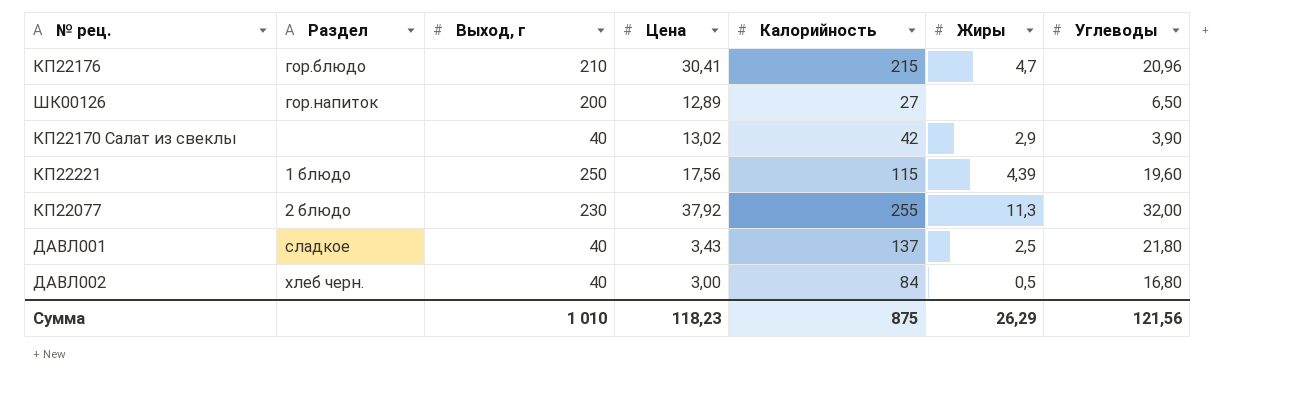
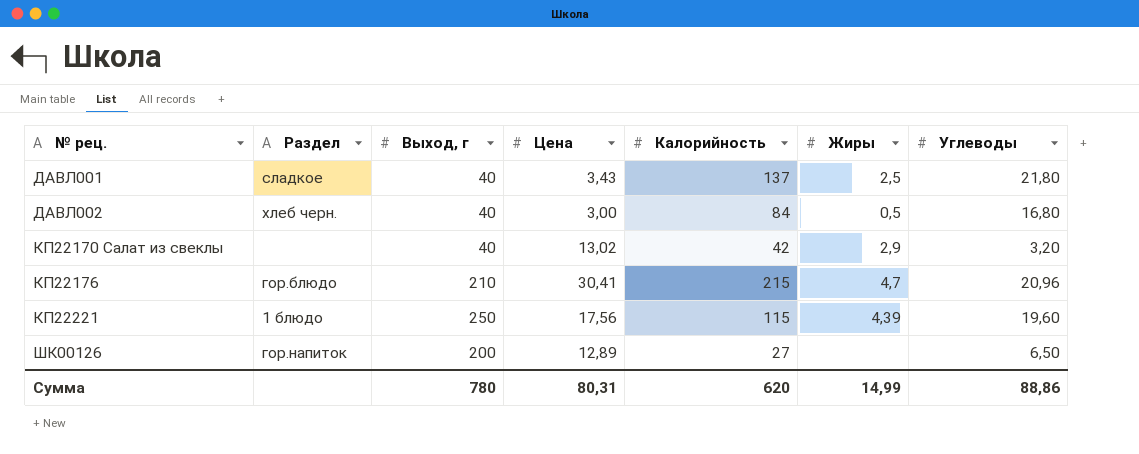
row order: none -> № рец. ascending
row КП22077: 2 блюдо | 230 | 37,92 | 255 | 11,3 | 32,00 -> none
КП22170 Салат из свеклы | Углеводы: 3,90 -> 3,20
Сумма | Выход, г: 1 010 -> 780
Сумма | Цена: 118,23 -> 80,31
Сумма | Калорийность: 875 -> 620
Сумма | Жиры: 26,29 -> 14,99
Сумма | Углеводы: 121,56 -> 88,86

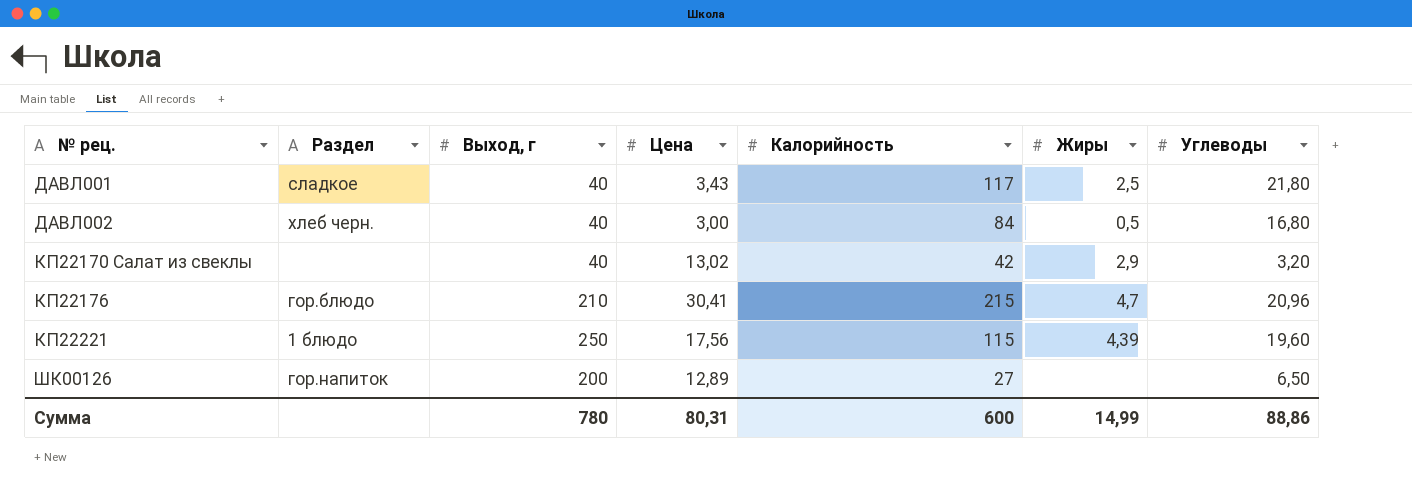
ДАВЛ001 | Калорийность: 137 -> 117
Сумма | Калорийность: 620 -> 600

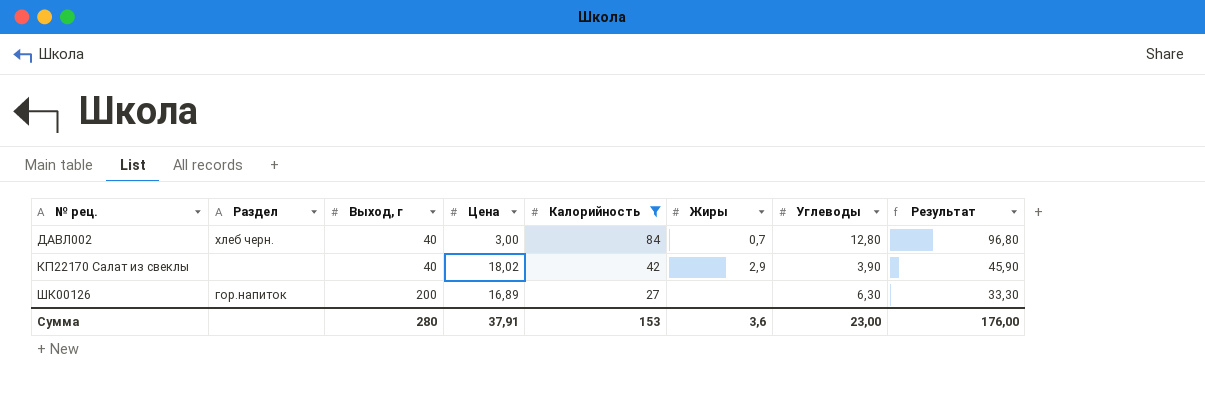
filter: none -> Калорийность <= 84
column Результат | formula: none -> [Калорийность] + [Углеводы]
ДАВЛ002 | Жиры: 0,5 -> 0,7
ДАВЛ002 | Углеводы: 16,80 -> 12,80
КП22170 Салат из свеклы | Цена: 13,02 -> 18,02
КП22170 Салат из свеклы | Углеводы: 3,20 -> 3,90
ШК00126 | Цена: 12,89 -> 16,89
ШК00126 | Углеводы: 6,50 -> 6,30
Сумма | Выход, г: 780 -> 280
Сумма | Цена: 80,31 -> 37,91
Сумма | Калорийность: 600 -> 153
Сумма | Жиры: 14,99 -> 3,6
Сумма | Углеводы: 88,86 -> 23,00

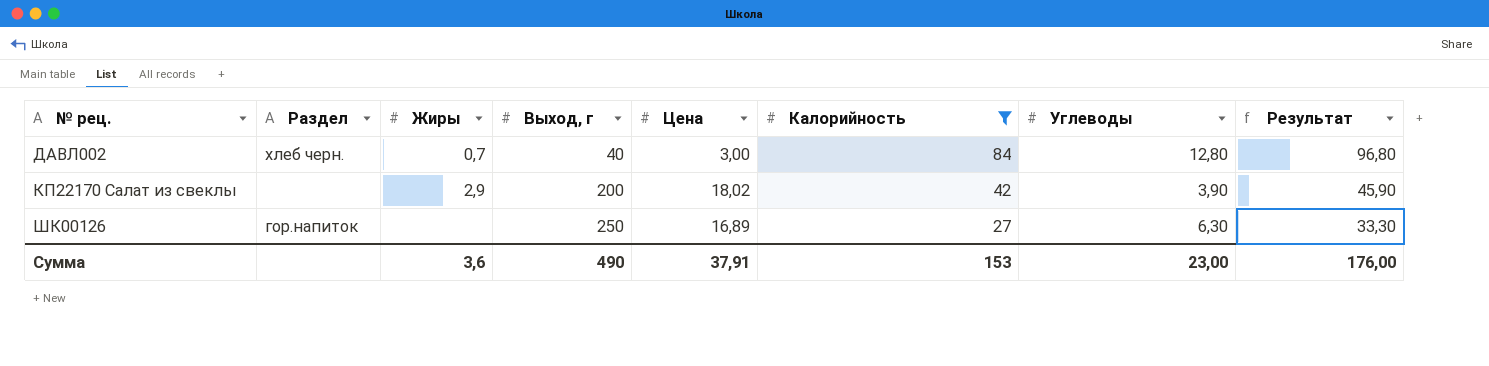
column Жиры | position: 6 -> 3
КП22170 Салат из свеклы | Выход, г: 40 -> 200
ШК00126 | Выход, г: 200 -> 250
Сумма | Выход, г: 280 -> 490

